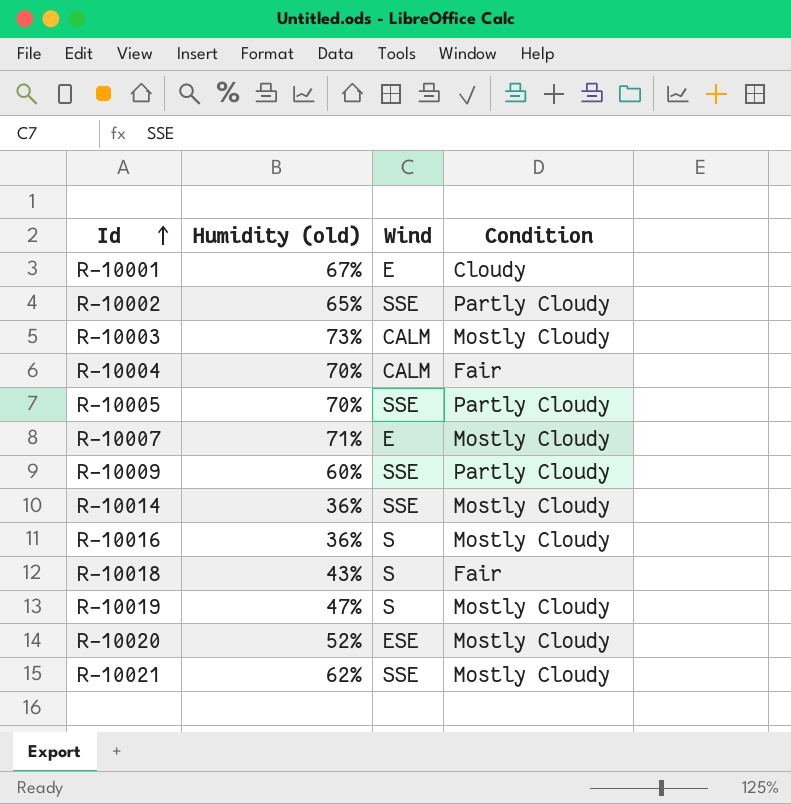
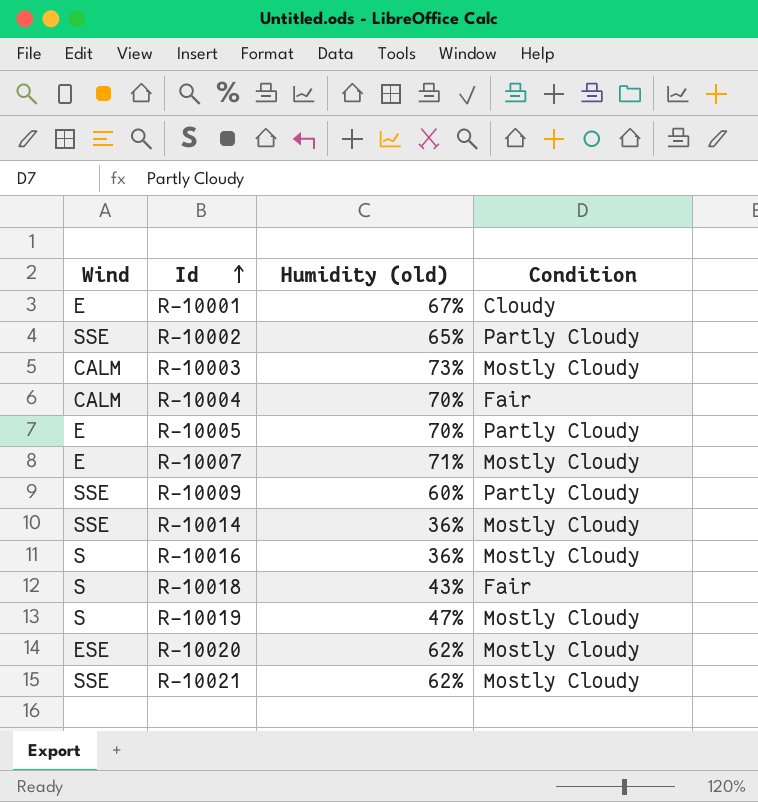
column Wind | position: 3 -> 1
R-10005 | Wind: SSE -> E
R-10020 | Humidity (old): 52% -> 62%

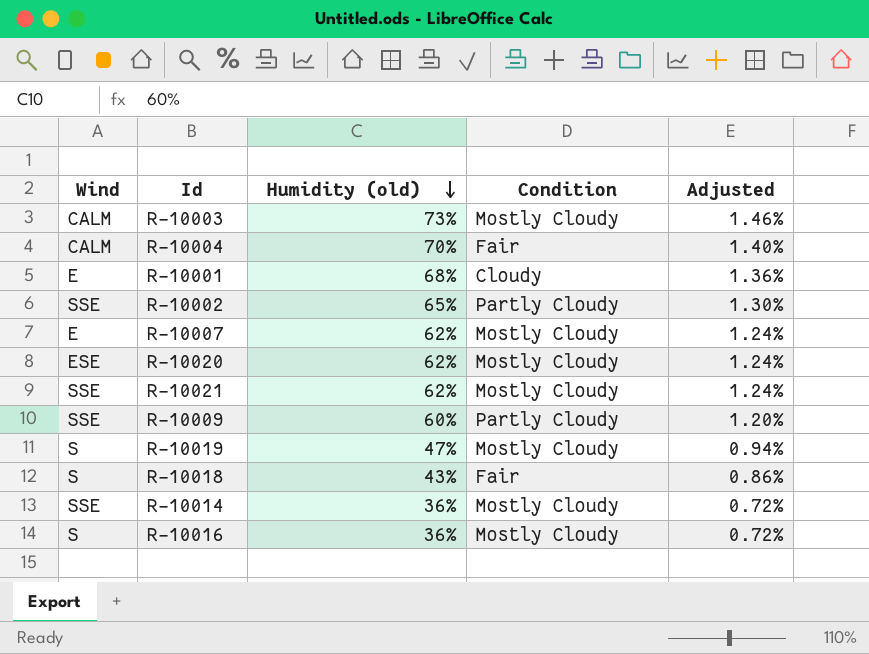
row order: Id ascending -> Humidity (old) descending
column Adjusted | formula: none -> [Humidity (old)] * 0.02
row R-10005: E | 70% | Partly Cloudy -> none
R-10001 | Humidity (old): 67% -> 68%
R-10007 | Humidity (old): 71% -> 62%

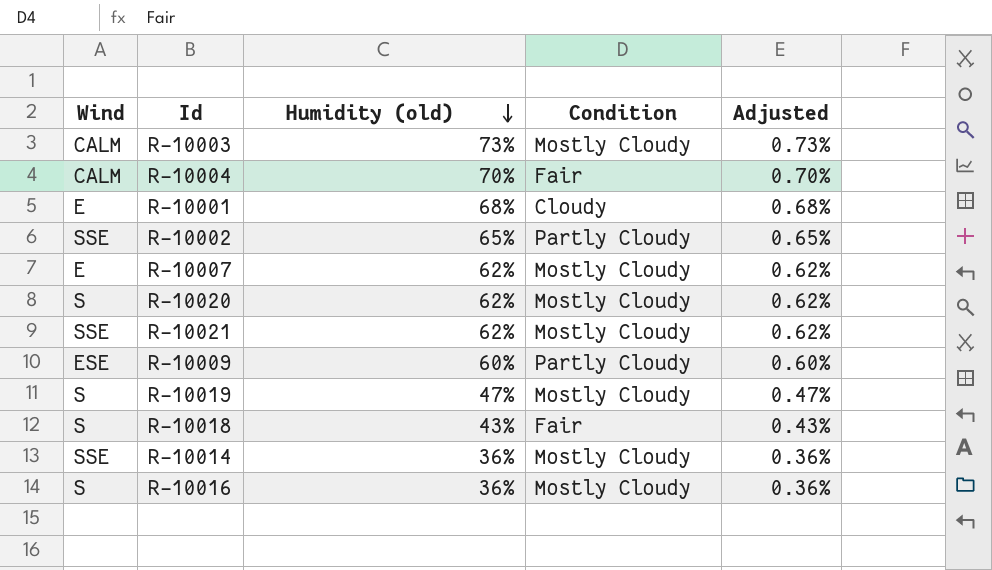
column Adjusted | formula: [Humidity (old)] * 0.02 -> [Humidity (old)] * 0.01
R-10020 | Wind: ESE -> S
R-10009 | Wind: SSE -> ESE

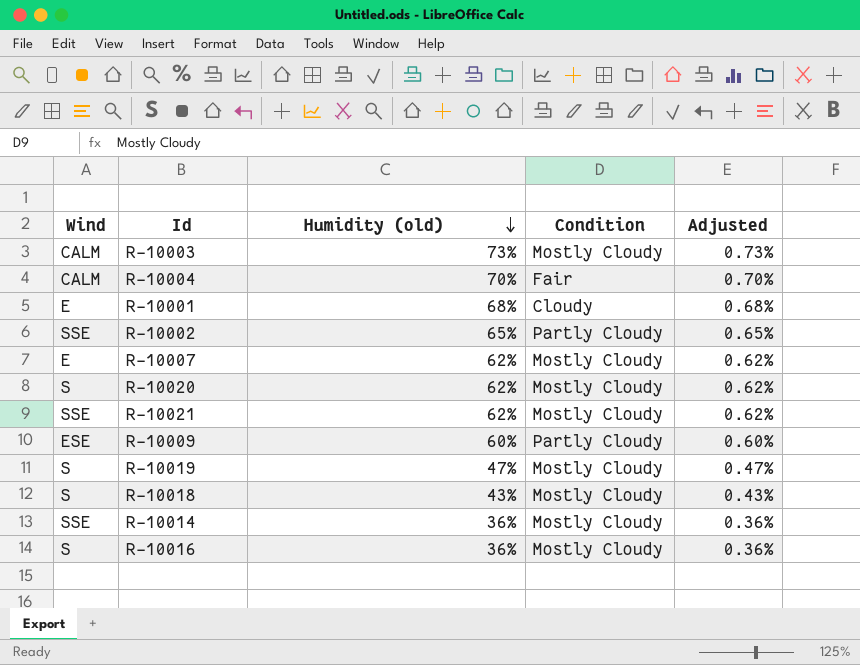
R-10018 | Condition: Fair -> Mostly Cloudy

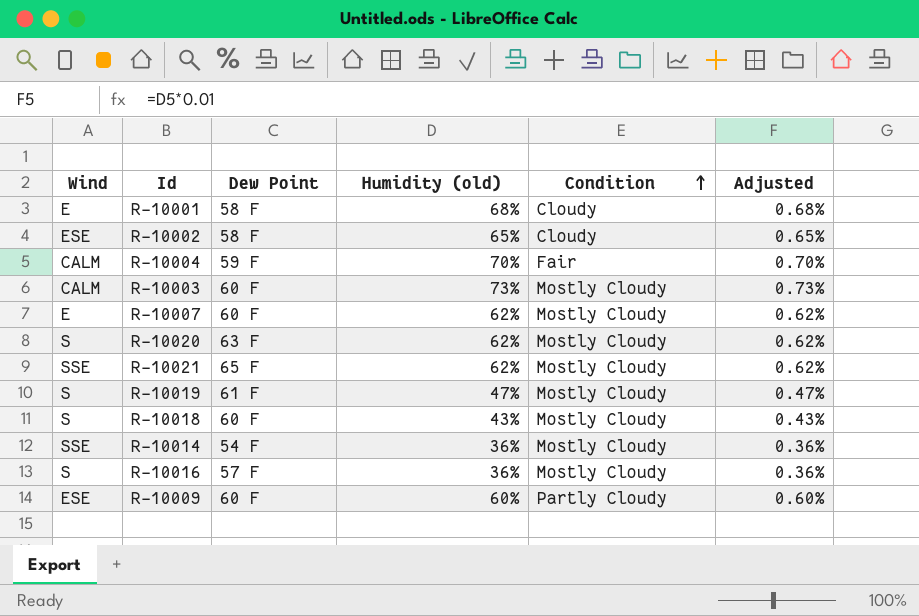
row order: Humidity (old) descending -> Condition ascending
column Dew Point | position: none -> 3
R-10002 | Wind: SSE -> ESE
R-10002 | Condition: Partly Cloudy -> Cloudy

